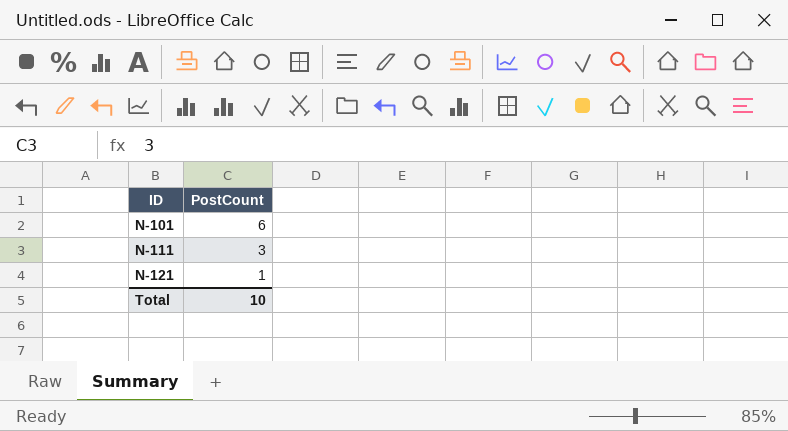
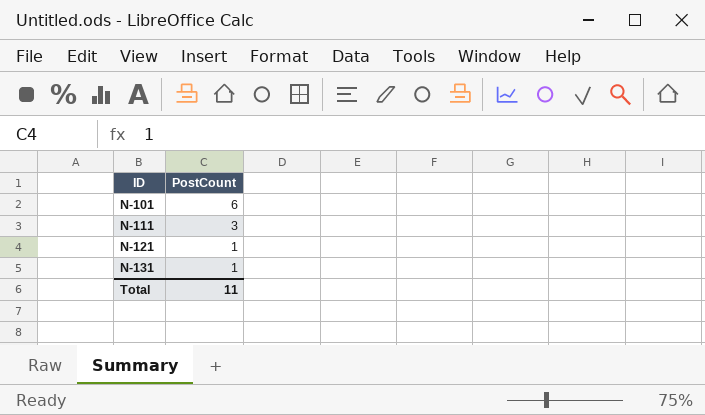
row N-131: none -> 1
Total | PostCount: 10 -> 11

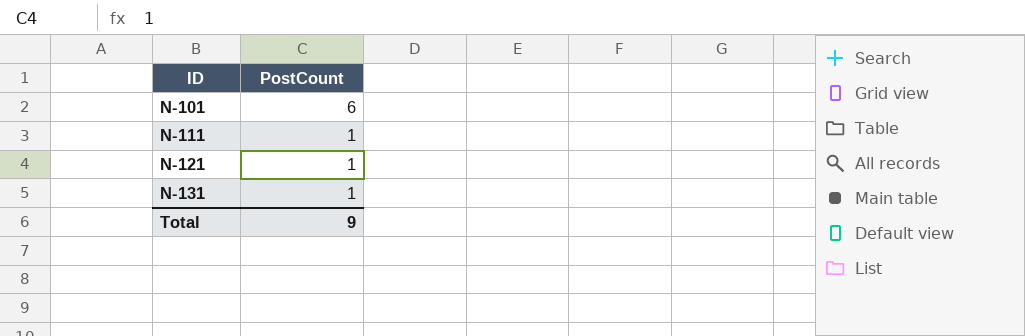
N-111 | PostCount: 3 -> 1
Total | PostCount: 11 -> 9

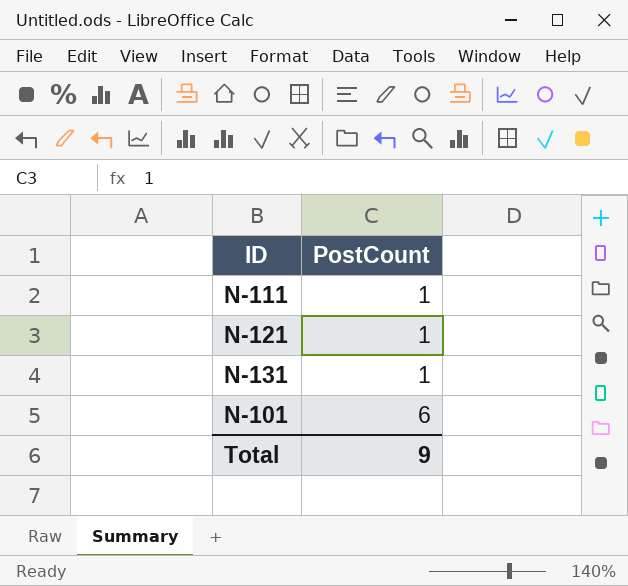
row order: ID ascending -> PostCount ascending

